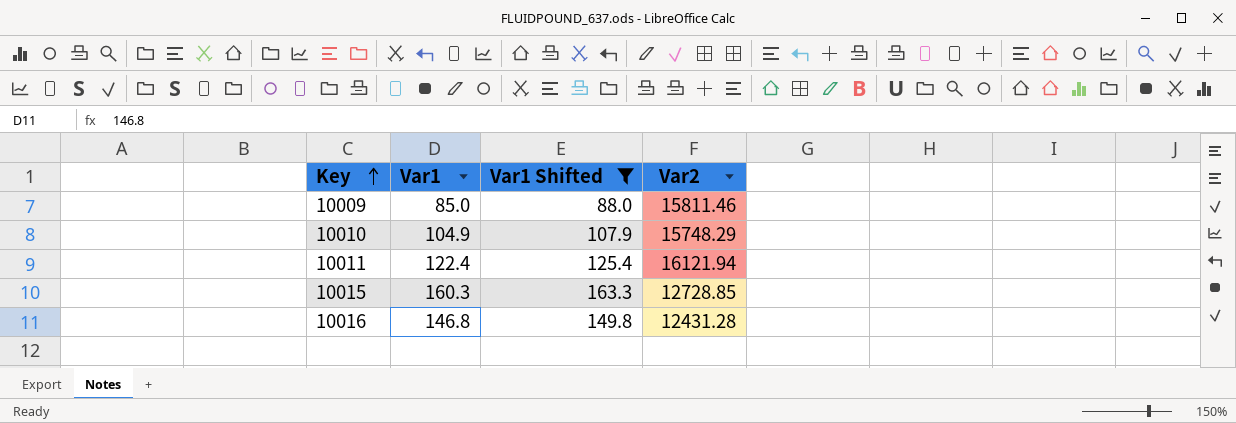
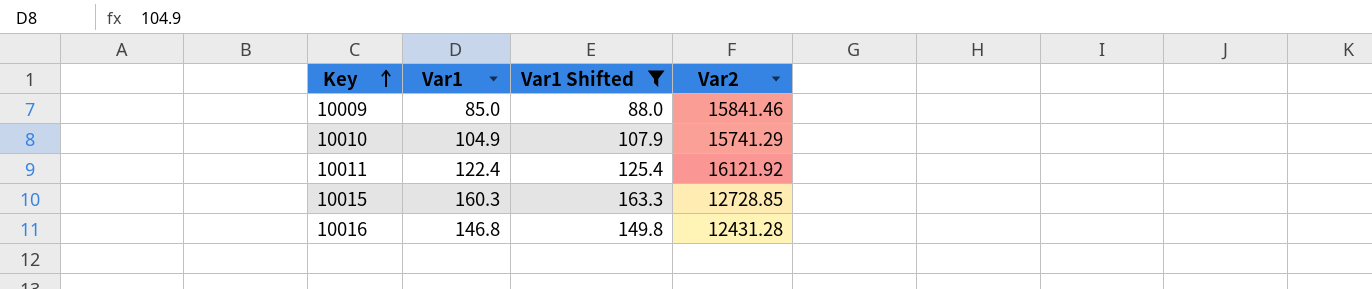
10009 | Var2: 15811.46 -> 15841.46
10010 | Var2: 15748.29 -> 15741.29
10011 | Var2: 16121.94 -> 16121.92

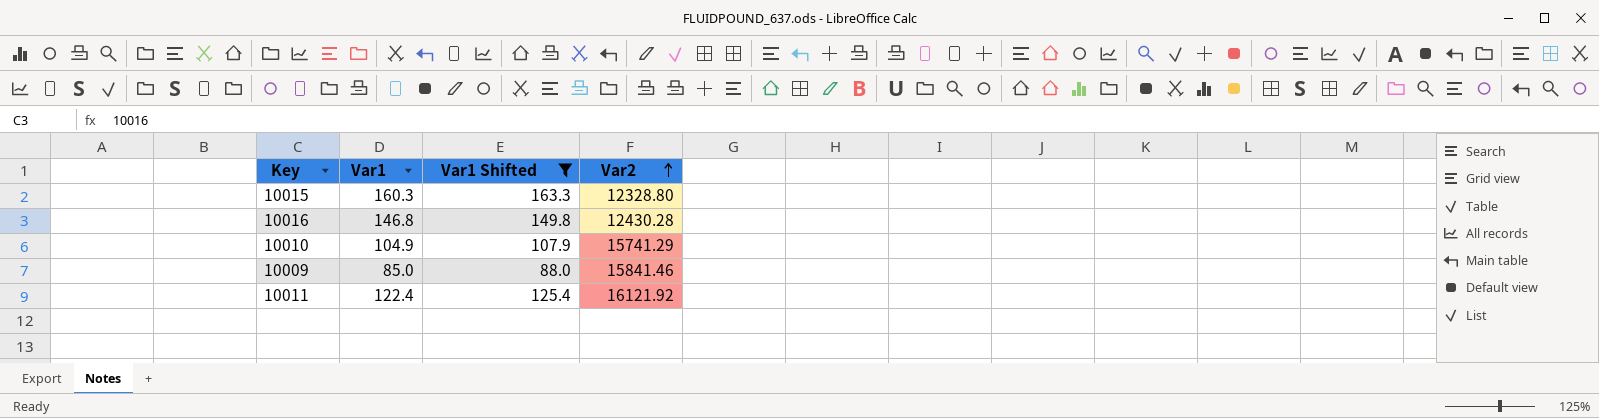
row order: Key ascending -> Var2 ascending
10015 | Var2: 12728.85 -> 12328.80
10016 | Var2: 12431.28 -> 12430.28

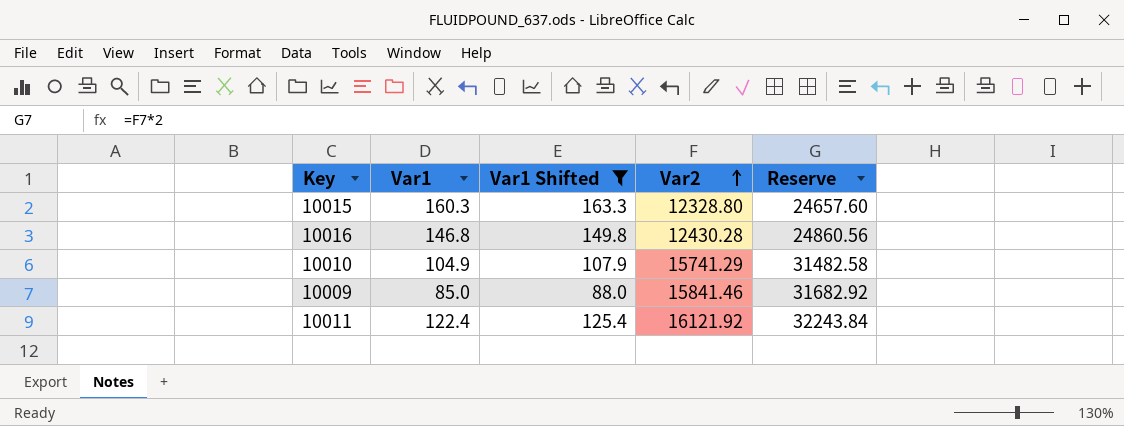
column Reserve | formula: none -> [Var2] * 2

